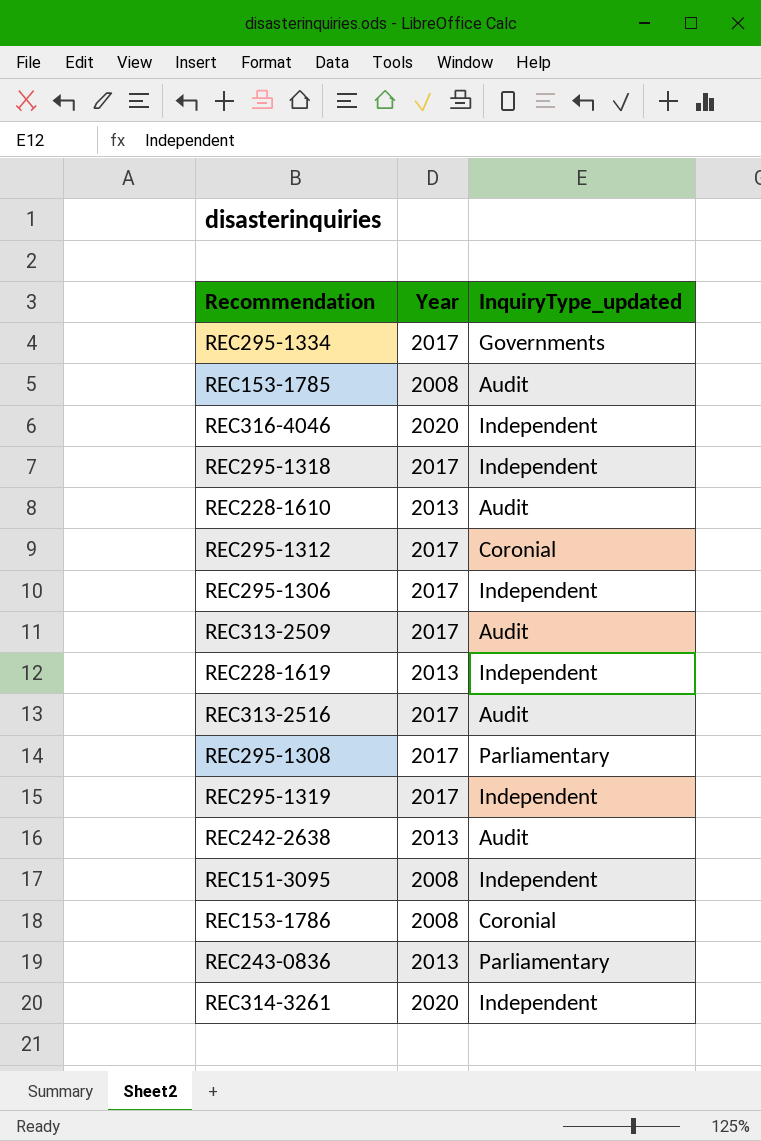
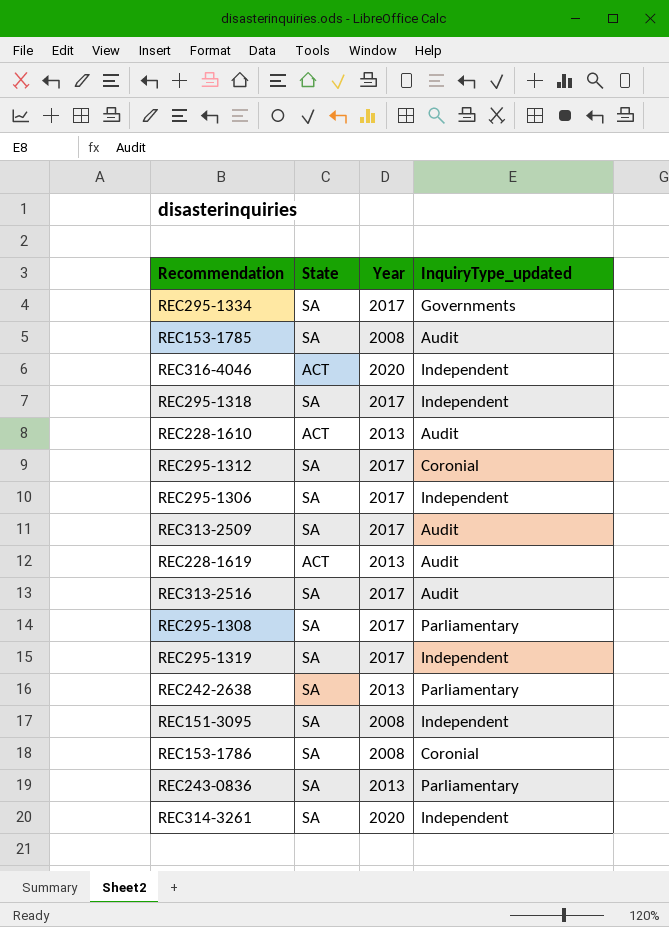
column State | position: none -> 2
REC228-1619 | InquiryType_updated: Independent -> Audit
REC242-2638 | InquiryType_updated: Audit -> Parliamentary

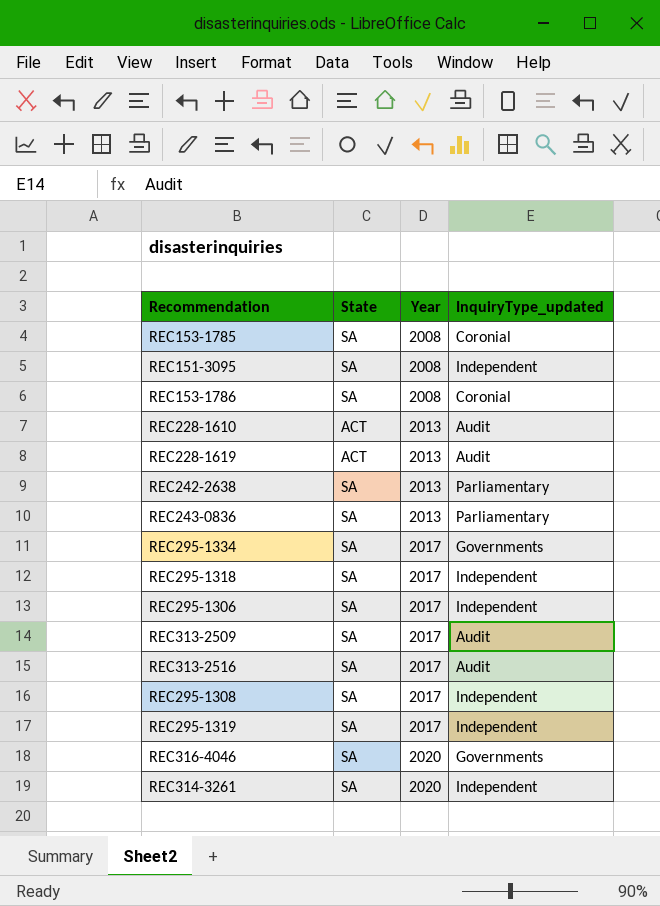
row order: none -> Year ascending
row REC295-1312: SA | 2017 | Coronial -> none
REC153-1785 | InquiryType_updated: Audit -> Coronial
REC295-1308 | InquiryType_updated: Parliamentary -> Independent
REC316-4046 | State: ACT -> SA
REC316-4046 | InquiryType_updated: Independent -> Governments

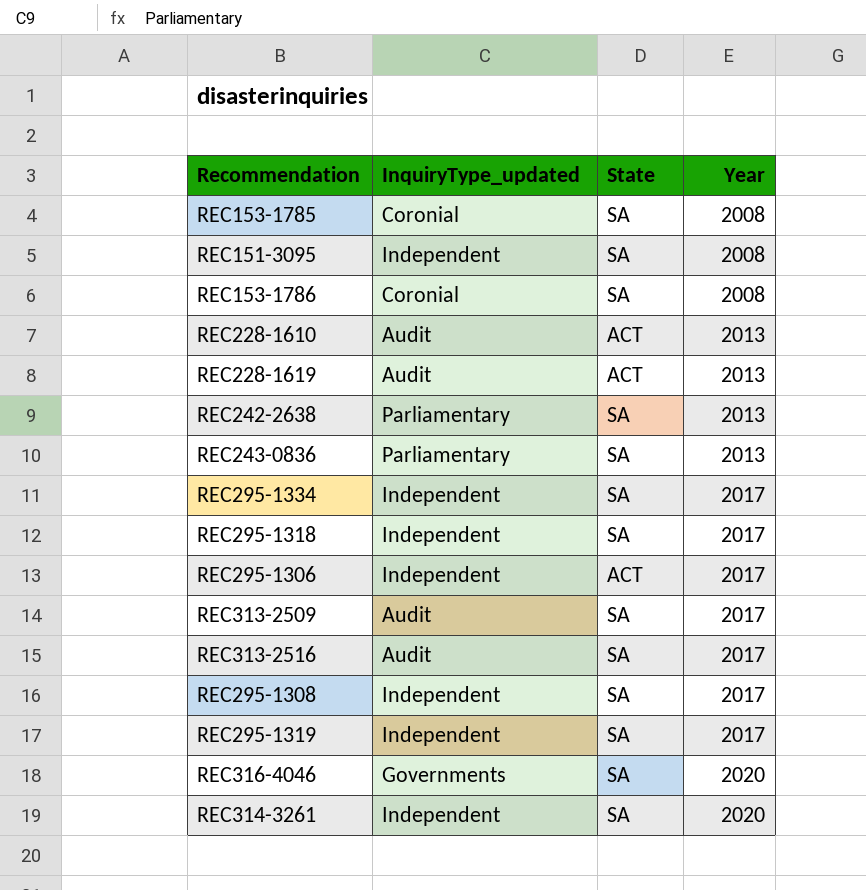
column InquiryType_updated | position: 4 -> 2
REC295-1334 | InquiryType_updated: Governments -> Independent
REC295-1306 | State: SA -> ACT

